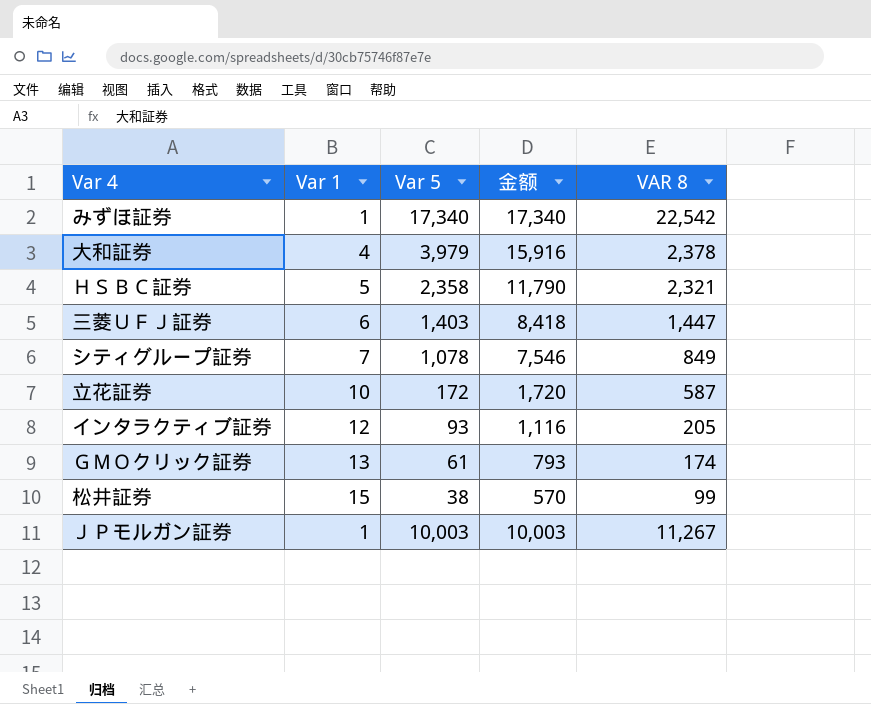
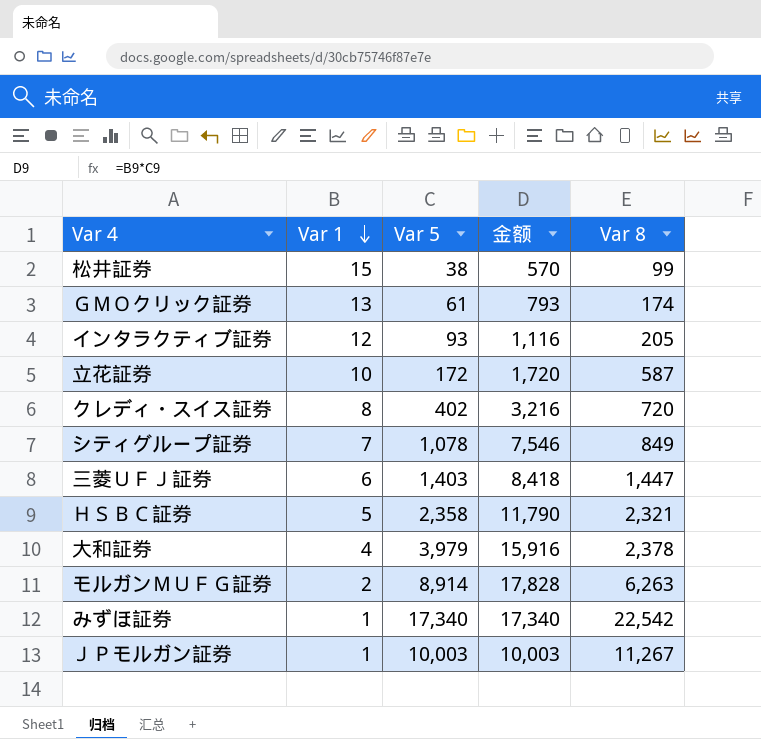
row order: none -> Var 1 descending
column name: VAR 8 -> Var 8
row クレディ・スイス証券: none -> 8 | 402 | 3,216 | 720
row モルガンＭＵＦＧ証券: none -> 2 | 8,914 | 17,828 | 6,263

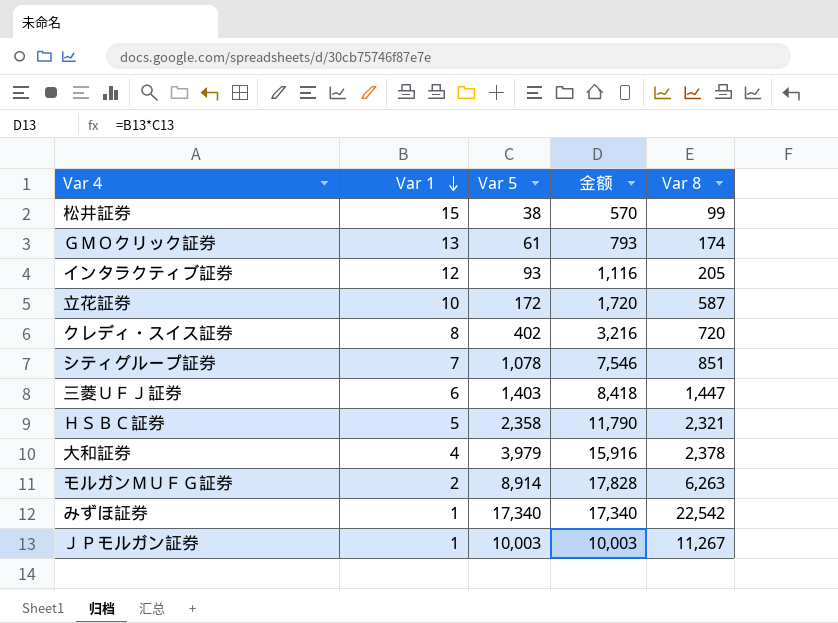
シティグループ証券 | Var 8: 849 -> 851

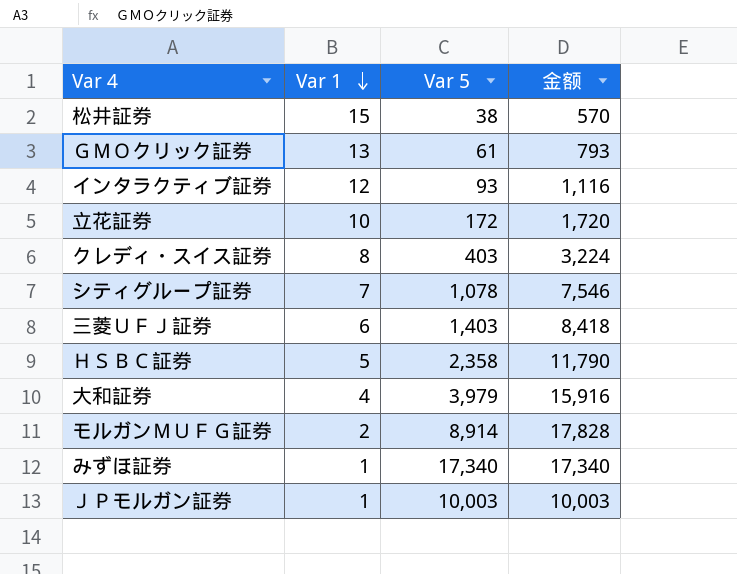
column Var 8 | position: 5 -> none
クレディ・スイス証券 | Var 5: 402 -> 403
クレディ・スイス証券 | 金额: 3,216 -> 3,224

